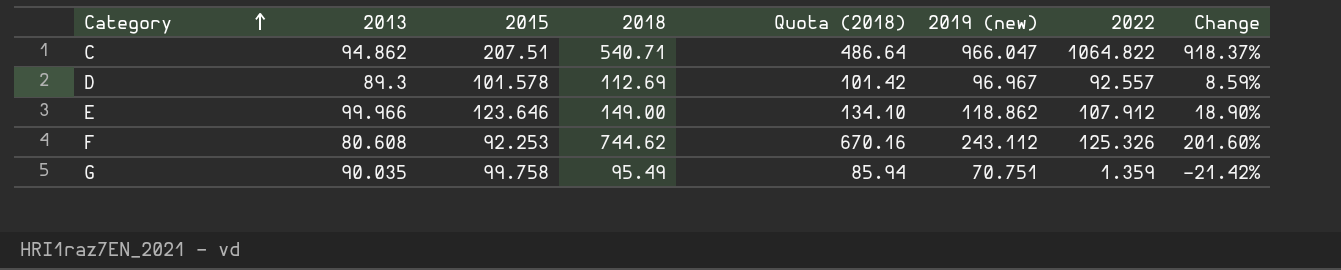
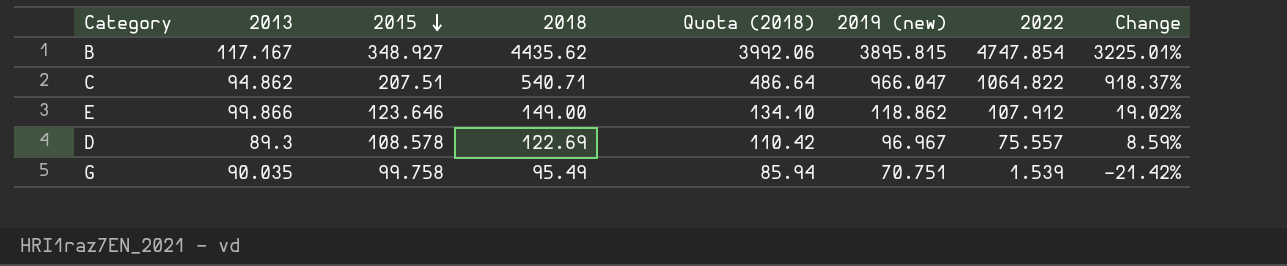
row order: Category ascending -> 2015 descending
row F: 80.608 | 92.253 | 744.62 | 670.16 | 243.112 | 125.326 | 201.60% -> none
row B: none -> 117.167 | 348.927 | 4435.62 | 3992.06 | 3895.815 | 4747.854 | 3225.01%
E | 2013: 99.966 -> 99.866
E | Change: 18.90% -> 19.02%
D | 2015: 101.578 -> 108.578
D | 2018: 112.69 -> 122.69
D | Quota (2018): 101.42 -> 110.42
D | 2022: 92.557 -> 75.557
G | 2022: 1.359 -> 1.539

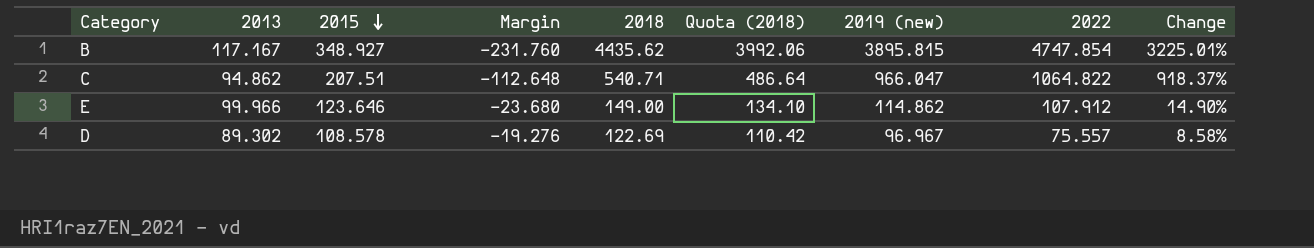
column Margin | formula: none -> [2013] - [2015]
row G: 90.035 | 99.758 | 95.49 | 85.94 | 70.751 | 1.539 | -21.42% -> none
E | 2013: 99.866 -> 99.966
E | 2019 (new): 118.862 -> 114.862
E | Change: 19.02% -> 14.90%
D | 2013: 89.3 -> 89.302
D | Change: 8.59% -> 8.58%

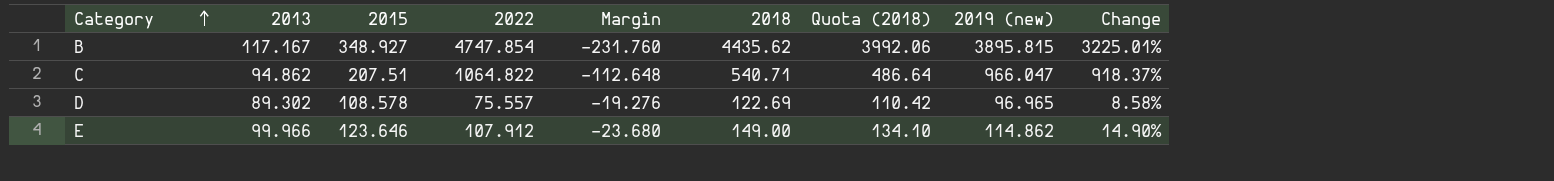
row order: 2015 descending -> Category ascending
column 2022 | position: 8 -> 4
D | 2019 (new): 96.967 -> 96.965

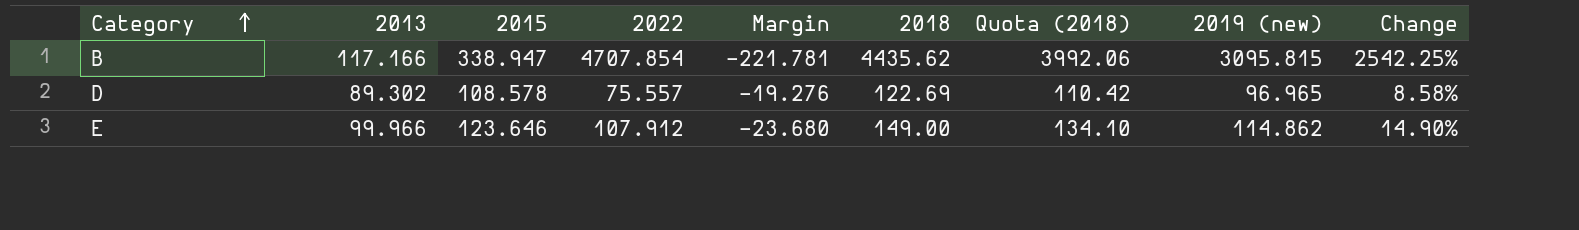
row C: 94.862 | 207.51 | 1064.822 | -112.648 | 540.71 | 486.64 | 966.047 | 918.37% -> none
B | 2013: 117.167 -> 117.166
B | 2015: 348.927 -> 338.947
B | 2022: 4747.854 -> 4707.854
B | Margin: -231.760 -> -221.781
B | 2019 (new): 3895.815 -> 3095.815
B | Change: 3225.01% -> 2542.25%

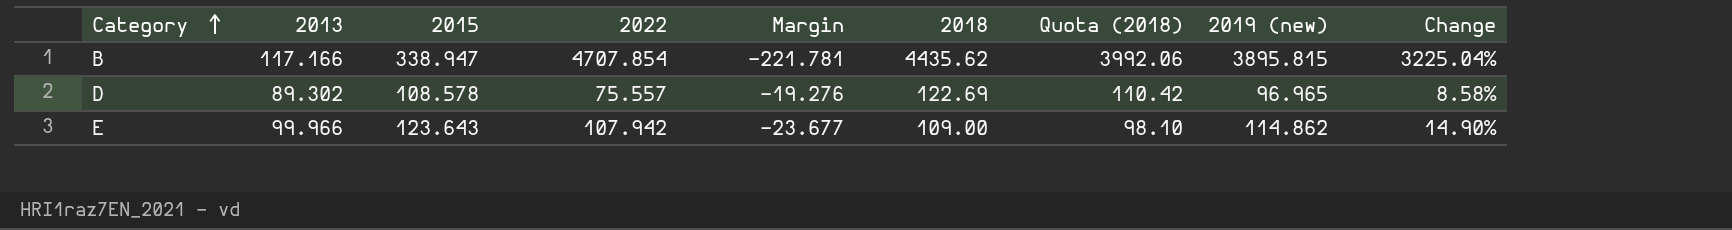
B | 2019 (new): 3095.815 -> 3895.815
B | Change: 2542.25% -> 3225.04%
E | 2015: 123.646 -> 123.643
E | 2022: 107.912 -> 107.942
E | Margin: -23.680 -> -23.677
E | 2018: 149.00 -> 109.00
E | Quota (2018): 134.10 -> 98.10

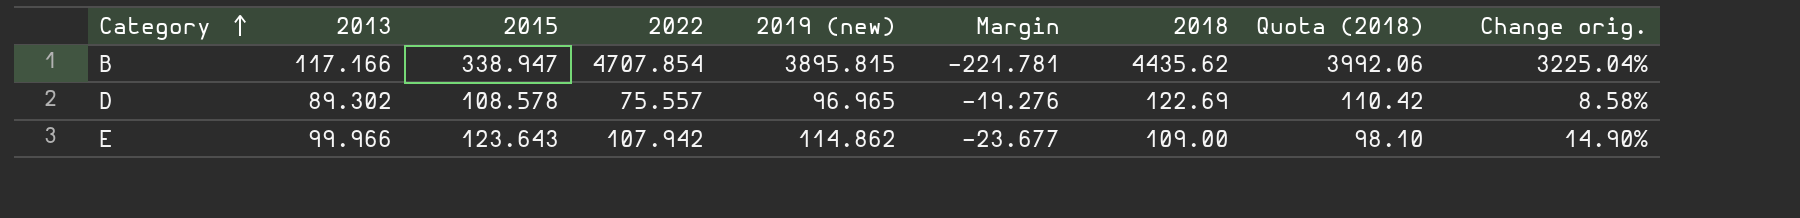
column 2019 (new) | position: 8 -> 5
column name: Change -> Change orig.

